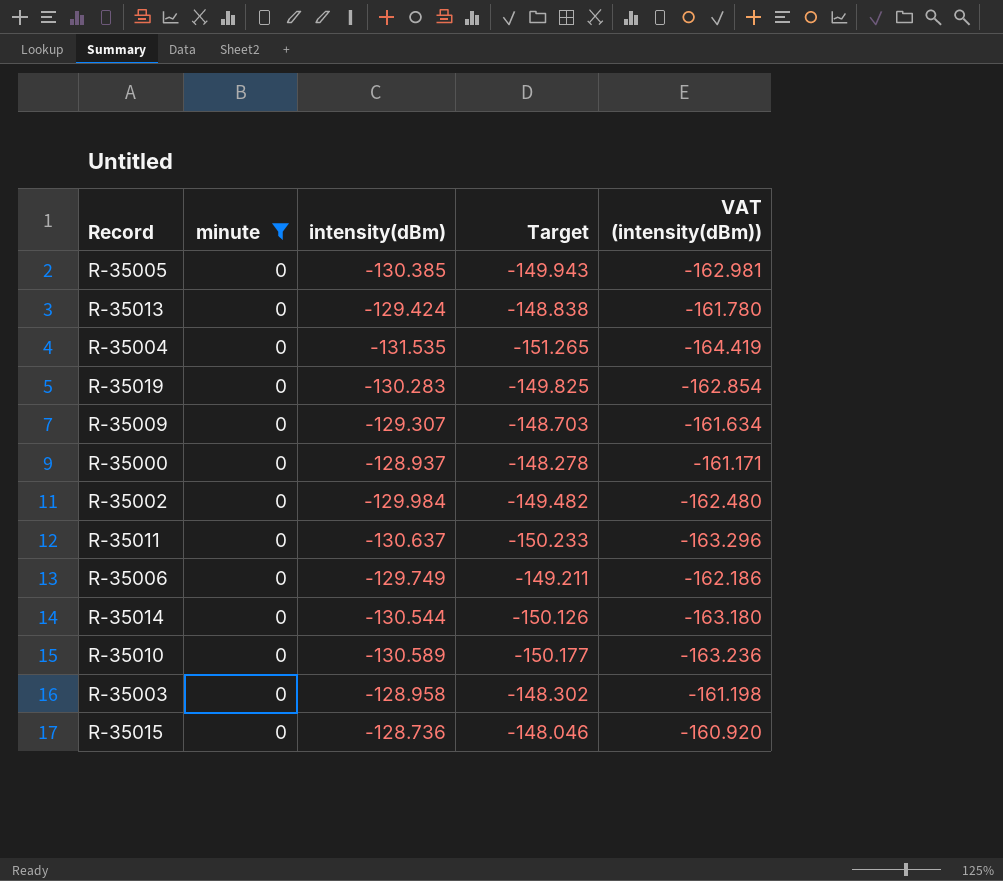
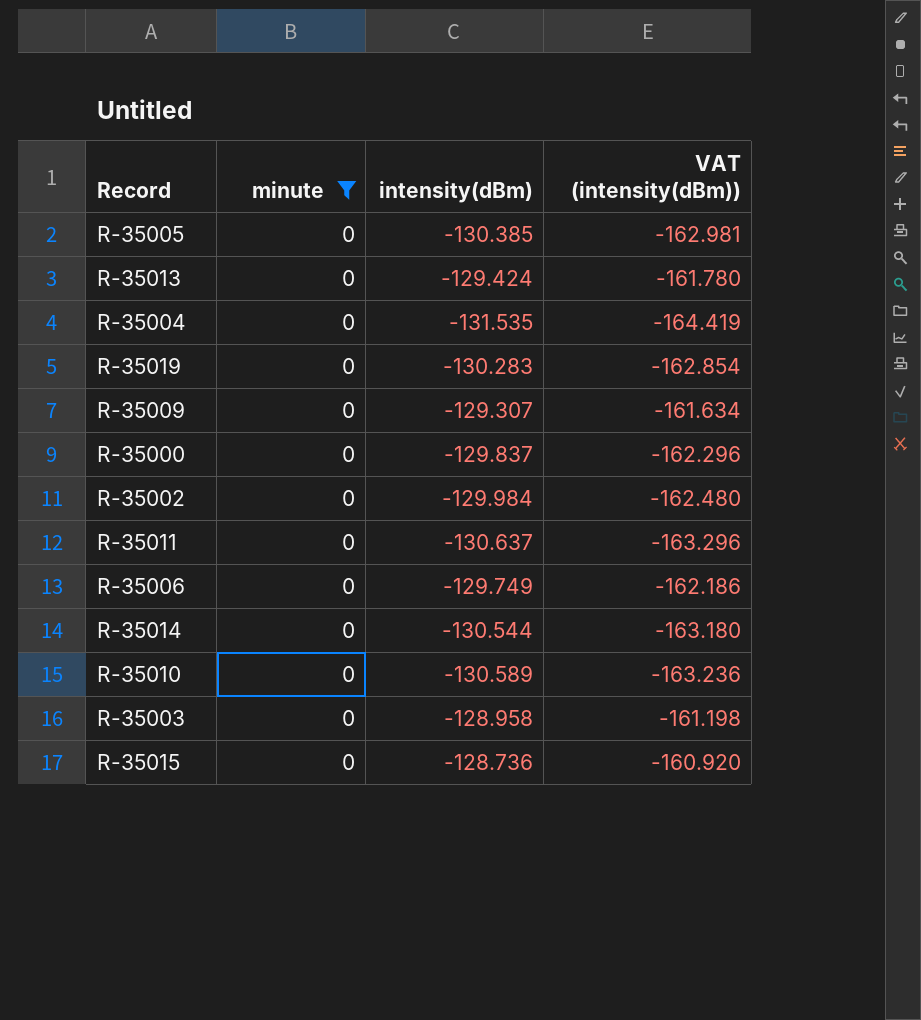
column Target | formula: [intensity(dBm)] * 1.15 -> none
R-35000 | intensity(dBm): -128.937 -> -129.837
R-35000 | VAT (intensity(dBm)): -161.171 -> -162.296

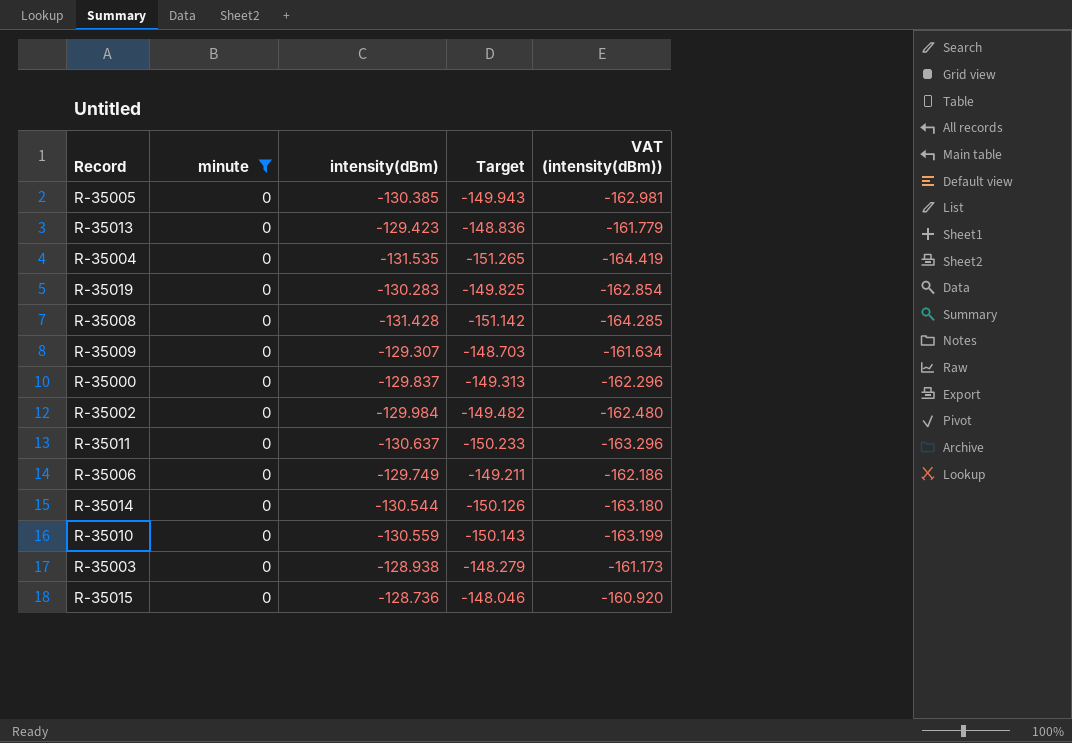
column Target | formula: none -> [intensity(dBm)] * 1.15
R-35013 | intensity(dBm): -129.424 -> -129.423
R-35013 | VAT (intensity(dBm)): -161.780 -> -161.779
row R-35008: none -> 0 | -131.428 | -151.142 | -164.285
R-35010 | intensity(dBm): -130.589 -> -130.559
R-35010 | VAT (intensity(dBm)): -163.236 -> -163.199
R-35003 | intensity(dBm): -128.958 -> -128.938
R-35003 | VAT (intensity(dBm)): -161.198 -> -161.173

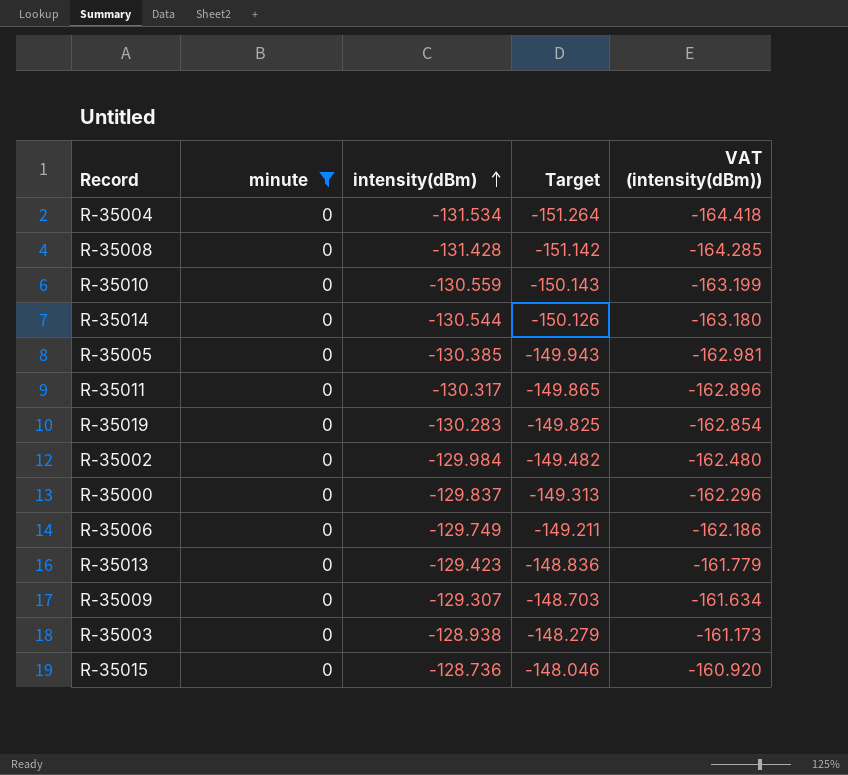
row order: none -> intensity(dBm) ascending
R-35004 | intensity(dBm): -131.535 -> -131.534
R-35004 | Target: -151.265 -> -151.264
R-35004 | VAT (intensity(dBm)): -164.419 -> -164.418
R-35011 | intensity(dBm): -130.637 -> -130.317
R-35011 | Target: -150.233 -> -149.865
R-35011 | VAT (intensity(dBm)): -163.296 -> -162.896

